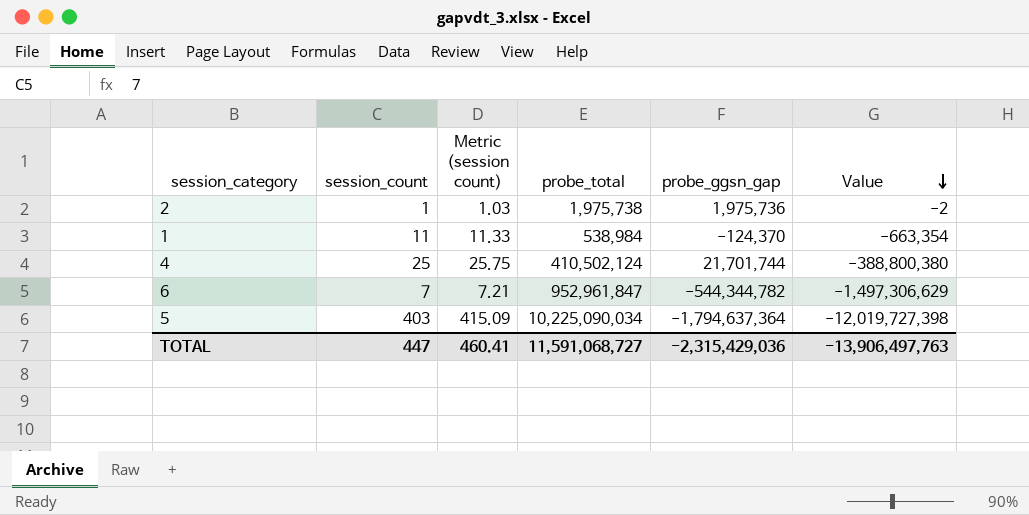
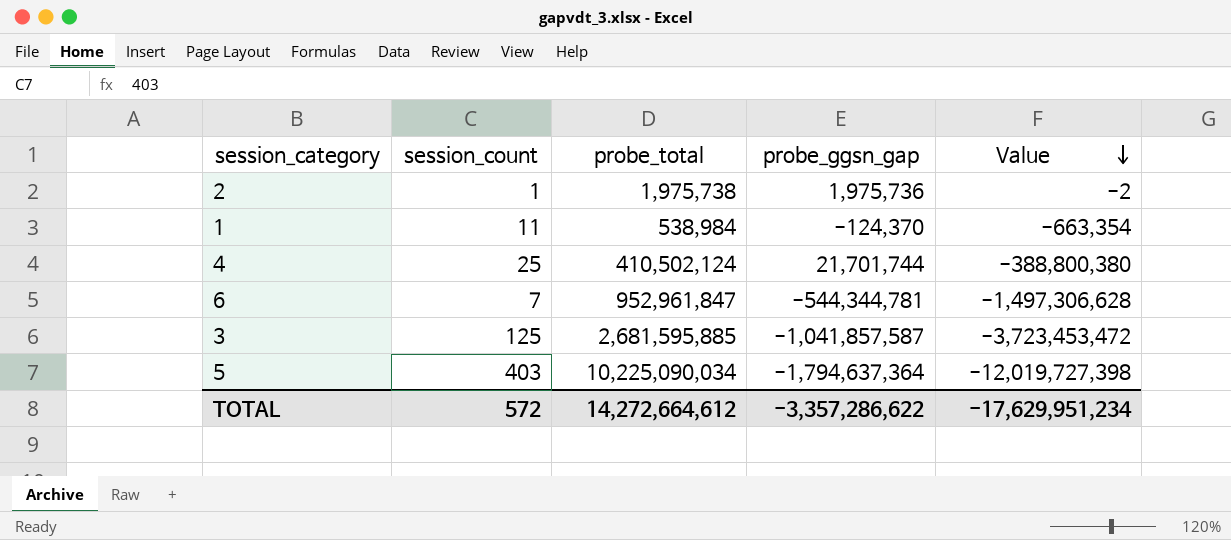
column Metric (session count) | formula: [session_count] * 1.03 -> none
6 | probe_ggsn_gap: -544,344,782 -> -544,344,781
6 | Value: -1,497,306,629 -> -1,497,306,628
row 3: none -> 125 | 2,681,595,885 | -1,041,857,587 | -3,723,453,472
TOTAL | session_count: 447 -> 572
TOTAL | probe_total: 11,591,068,727 -> 14,272,664,612
TOTAL | probe_ggsn_gap: -2,315,429,036 -> -3,357,286,622
TOTAL | Value: -13,906,497,763 -> -17,629,951,234

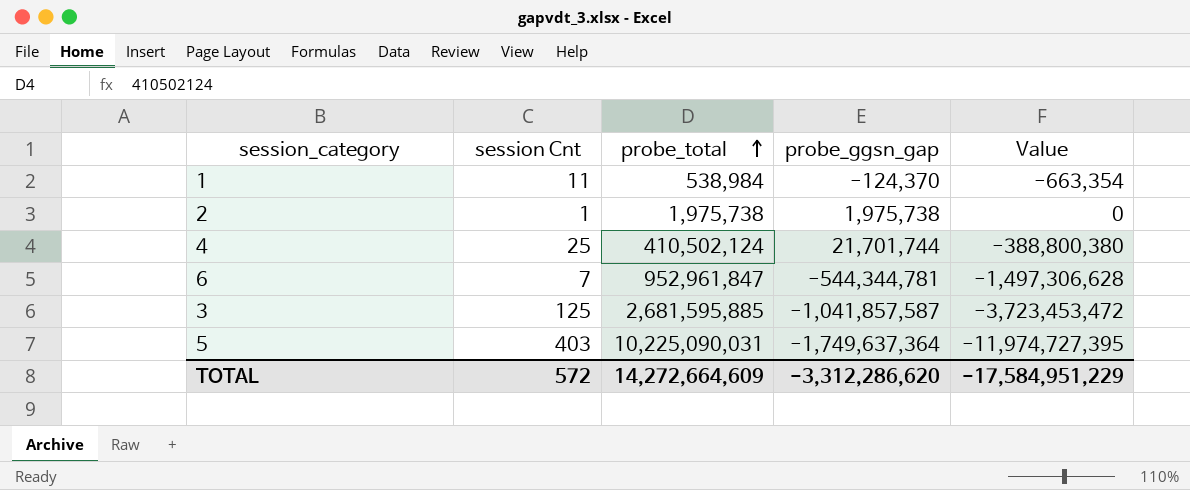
row order: Value descending -> probe_total ascending
column name: session_count -> session Cnt
2 | probe_ggsn_gap: 1,975,736 -> 1,975,738
2 | Value: -2 -> 0
5 | probe_total: 10,225,090,034 -> 10,225,090,031
5 | probe_ggsn_gap: -1,794,637,364 -> -1,749,637,364
5 | Value: -12,019,727,398 -> -11,974,727,395
TOTAL | probe_total: 14,272,664,612 -> 14,272,664,609
TOTAL | probe_ggsn_gap: -3,357,286,622 -> -3,312,286,620
TOTAL | Value: -17,629,951,234 -> -17,584,951,229

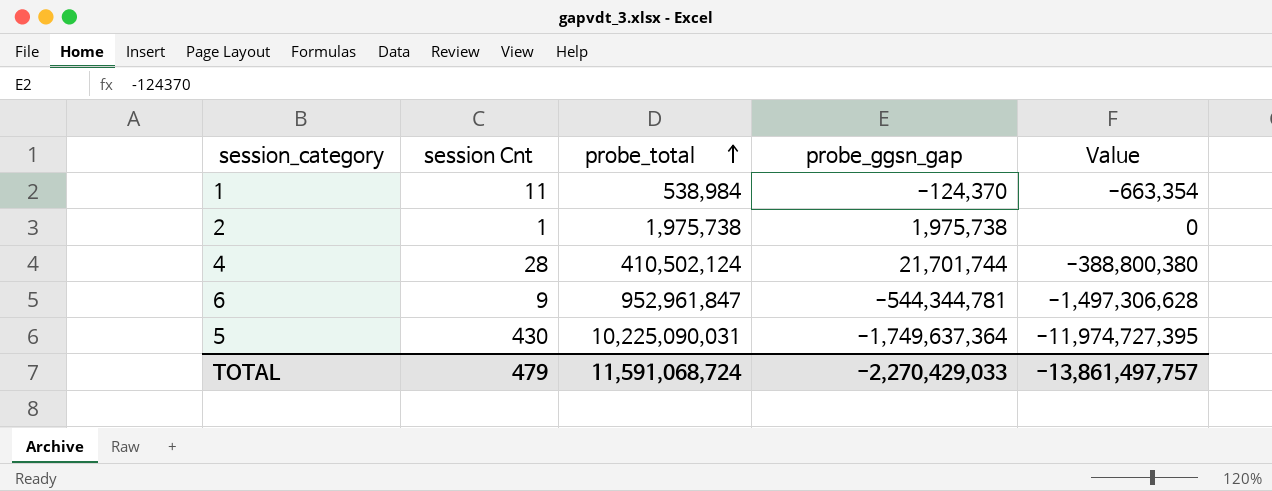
row 3: 125 | 2,681,595,885 | -1,041,857,587 | -3,723,453,472 -> none
4 | session Cnt: 25 -> 28
6 | session Cnt: 7 -> 9
5 | session Cnt: 403 -> 430
TOTAL | session Cnt: 572 -> 479
TOTAL | probe_total: 14,272,664,609 -> 11,591,068,724
TOTAL | probe_ggsn_gap: -3,312,286,620 -> -2,270,429,033
TOTAL | Value: -17,584,951,229 -> -13,861,497,757

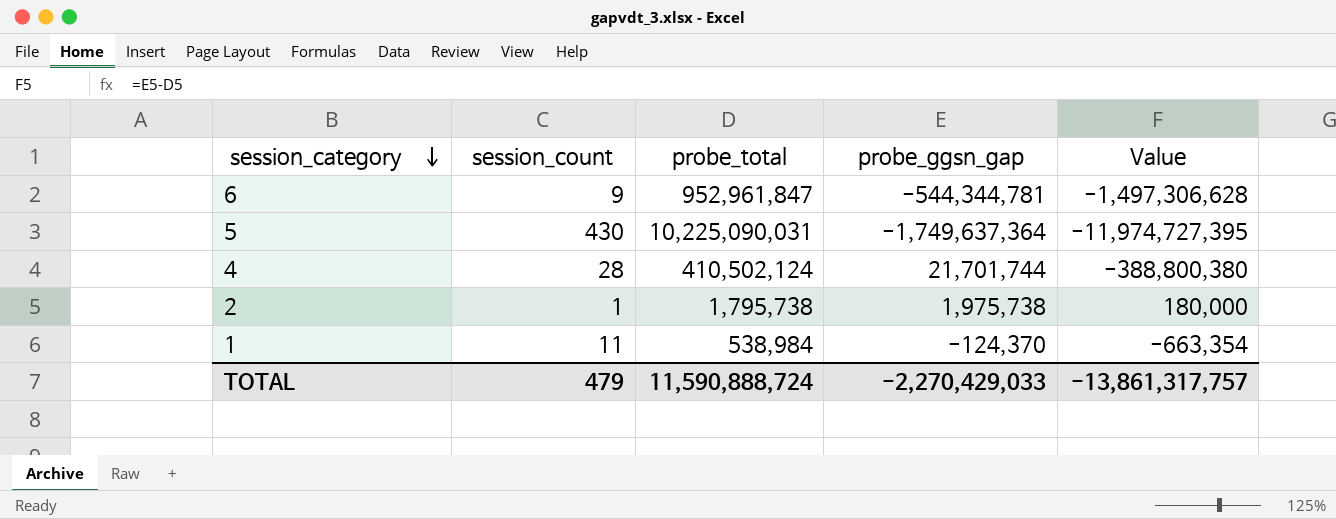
row order: probe_total ascending -> session_category descending
column name: session Cnt -> session_count
2 | probe_total: 1,975,738 -> 1,795,738
2 | Value: 0 -> 180,000
TOTAL | probe_total: 11,591,068,724 -> 11,590,888,724
TOTAL | Value: -13,861,497,757 -> -13,861,317,757

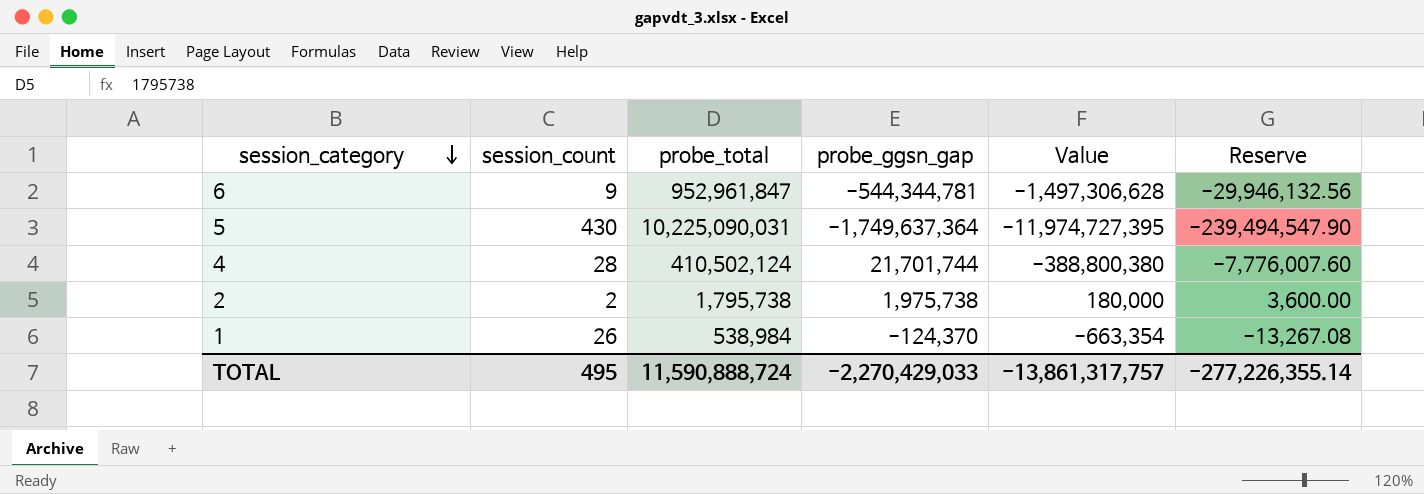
column Reserve | formula: none -> [Value] * 0.02
2 | session_count: 1 -> 2
1 | session_count: 11 -> 26
TOTAL | session_count: 479 -> 495

